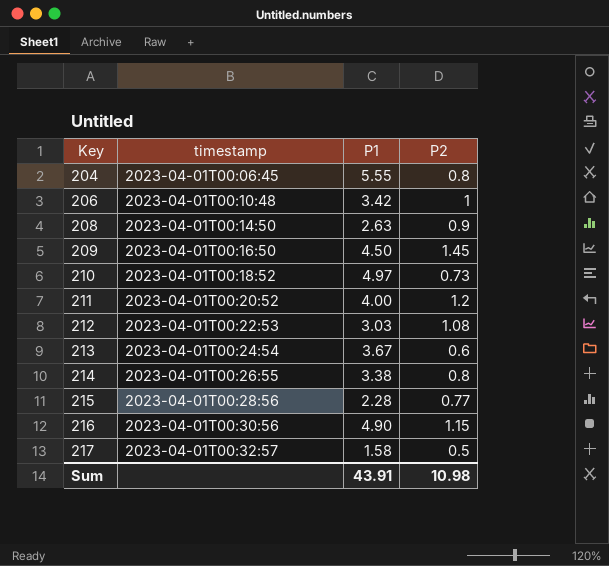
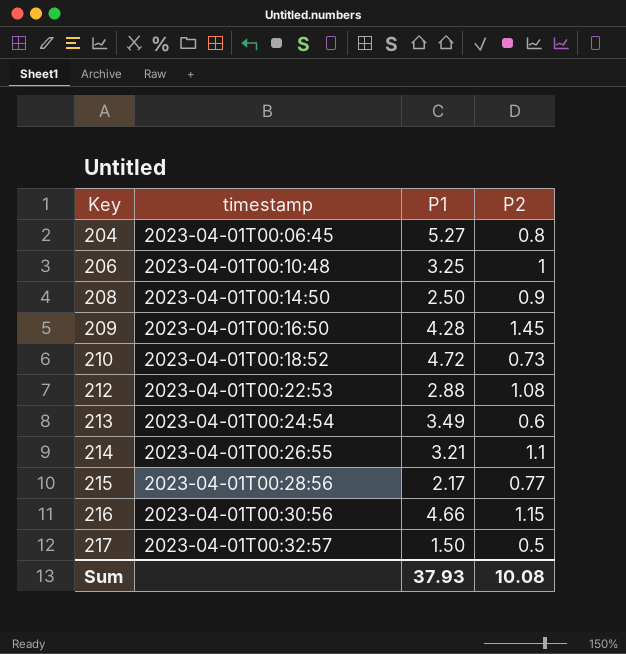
row 211: 2023-04-01T00:20:52 | 4.00 | 1.2 -> none
204 | P1: 5.55 -> 5.27
206 | P1: 3.42 -> 3.25
208 | P1: 2.63 -> 2.50
209 | P1: 4.50 -> 4.28
210 | P1: 4.97 -> 4.72
212 | P1: 3.03 -> 2.88
213 | P1: 3.67 -> 3.49
214 | P1: 3.38 -> 3.21
214 | P2: 0.8 -> 1.1
215 | P1: 2.28 -> 2.17
216 | P1: 4.90 -> 4.66
217 | P1: 1.58 -> 1.50
Sum | P1: 43.91 -> 37.93
Sum | P2: 10.98 -> 10.08

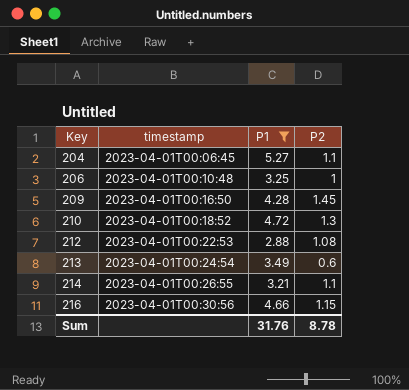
filter: none -> P1 >= 2.88
204 | P2: 0.8 -> 1.1
210 | P2: 0.73 -> 1.3
Sum | P1: 37.93 -> 31.76
Sum | P2: 10.08 -> 8.78

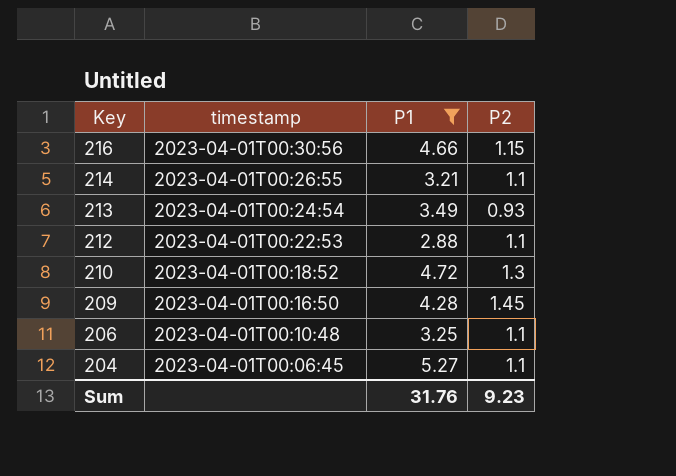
row order: Key ascending -> Key descending
213 | P2: 0.6 -> 0.93
212 | P2: 1.08 -> 1.1
206 | P2: 1 -> 1.1
Sum | P2: 8.78 -> 9.23

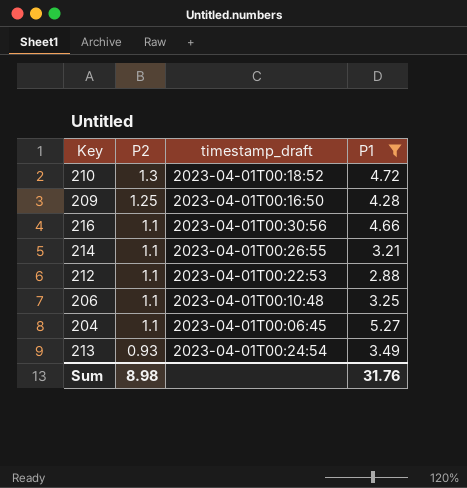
row order: Key descending -> P2 descending
column P2 | position: 4 -> 2
column name: timestamp -> timestamp_draft
209 | P2: 1.45 -> 1.25
216 | P2: 1.15 -> 1.1
Sum | P2: 9.23 -> 8.98

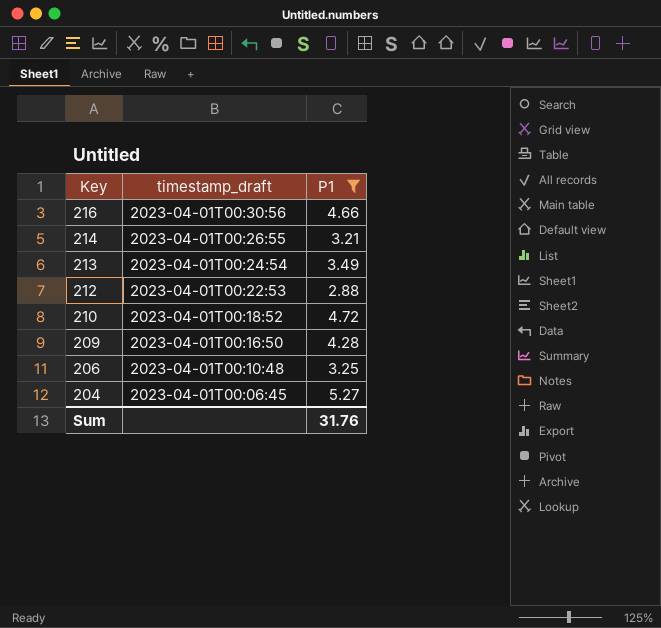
row order: P2 descending -> Key descending
column P2 | position: 2 -> none

